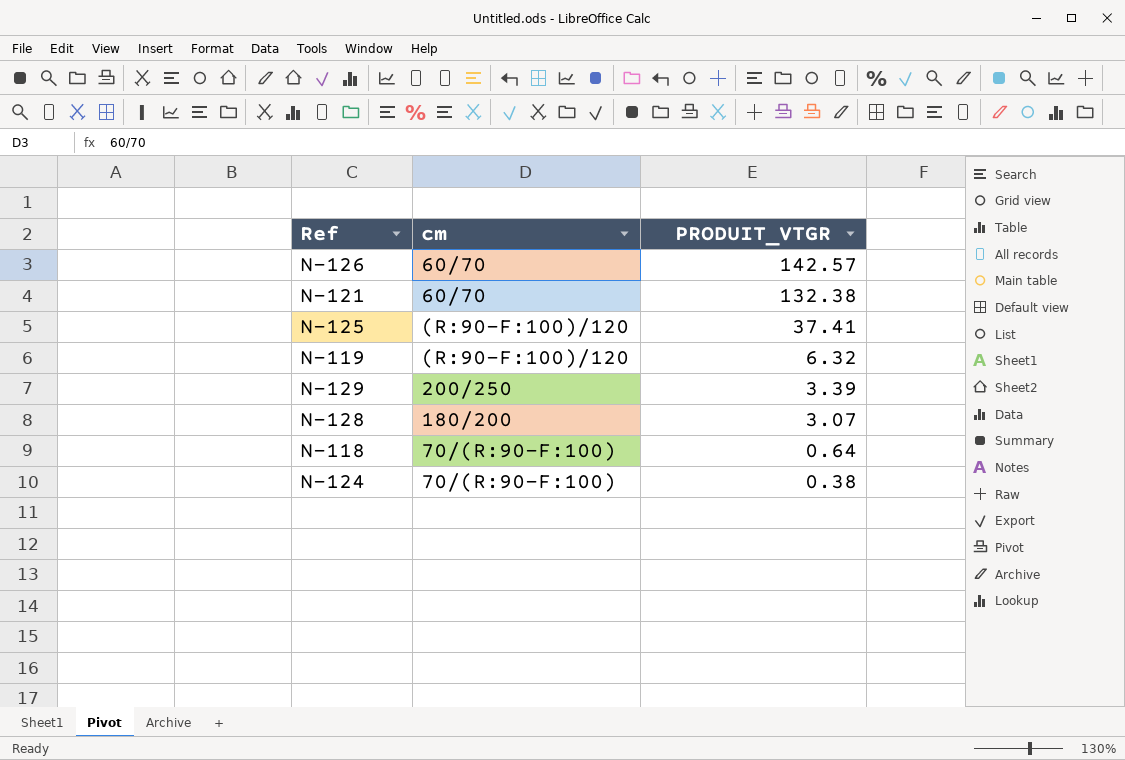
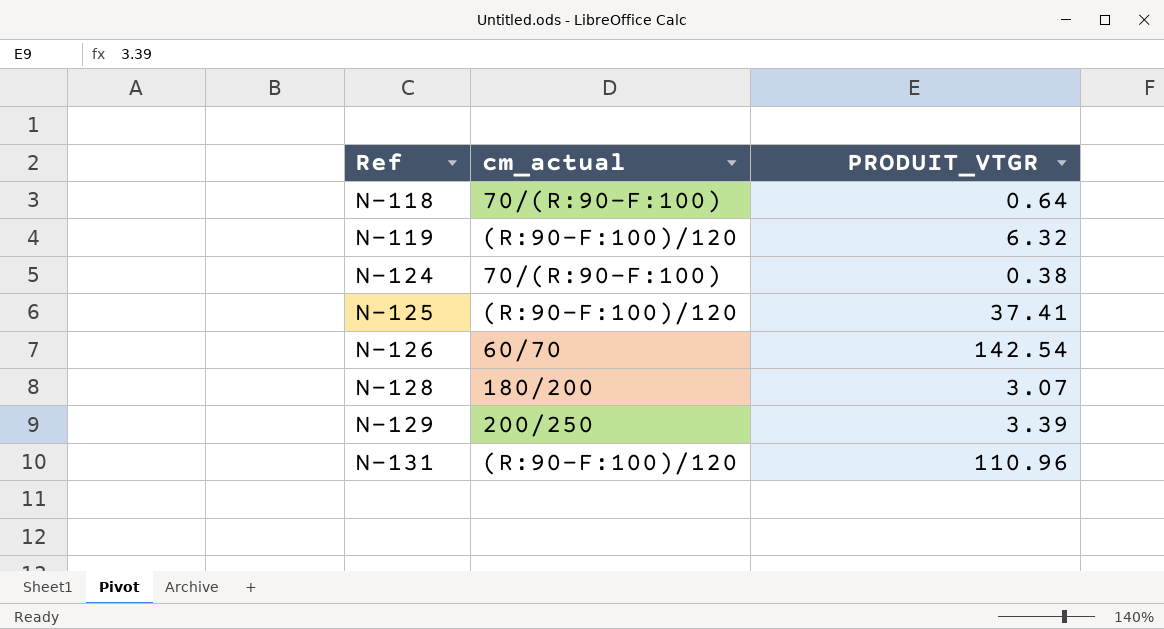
row order: PRODUIT_VTGR descending -> Ref ascending
column name: cm -> cm_actual
row N-121: 60/70 | 132.38 -> none
N-126 | PRODUIT_VTGR: 142.57 -> 142.54
row N-131: none -> (R:90-F:100)/120 | 110.96

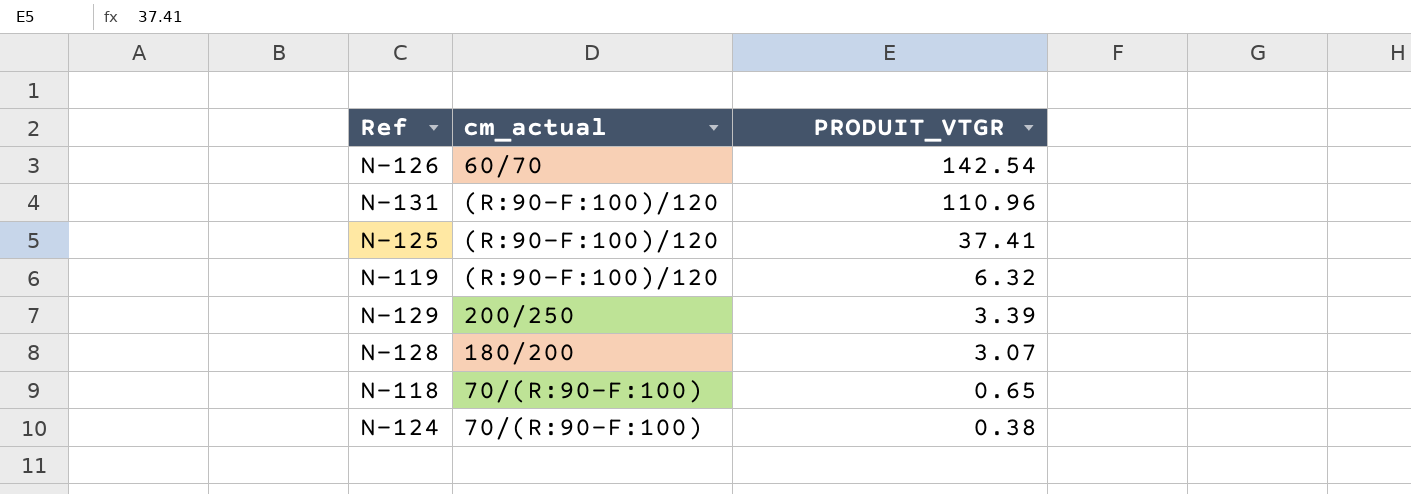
row order: Ref ascending -> PRODUIT_VTGR descending
N-118 | PRODUIT_VTGR: 0.64 -> 0.65

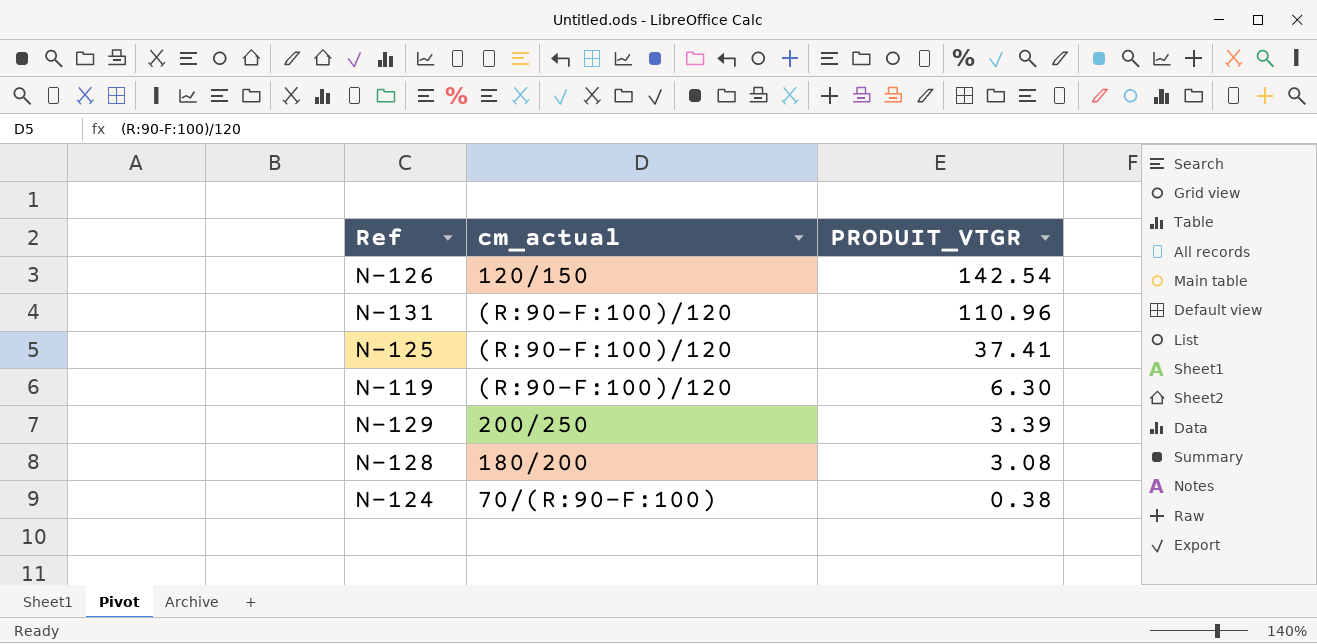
row N-118: 70/(R:90-F:100) | 0.65 -> none
N-126 | cm_actual: 60/70 -> 120/150
N-119 | PRODUIT_VTGR: 6.32 -> 6.30
N-128 | PRODUIT_VTGR: 3.07 -> 3.08

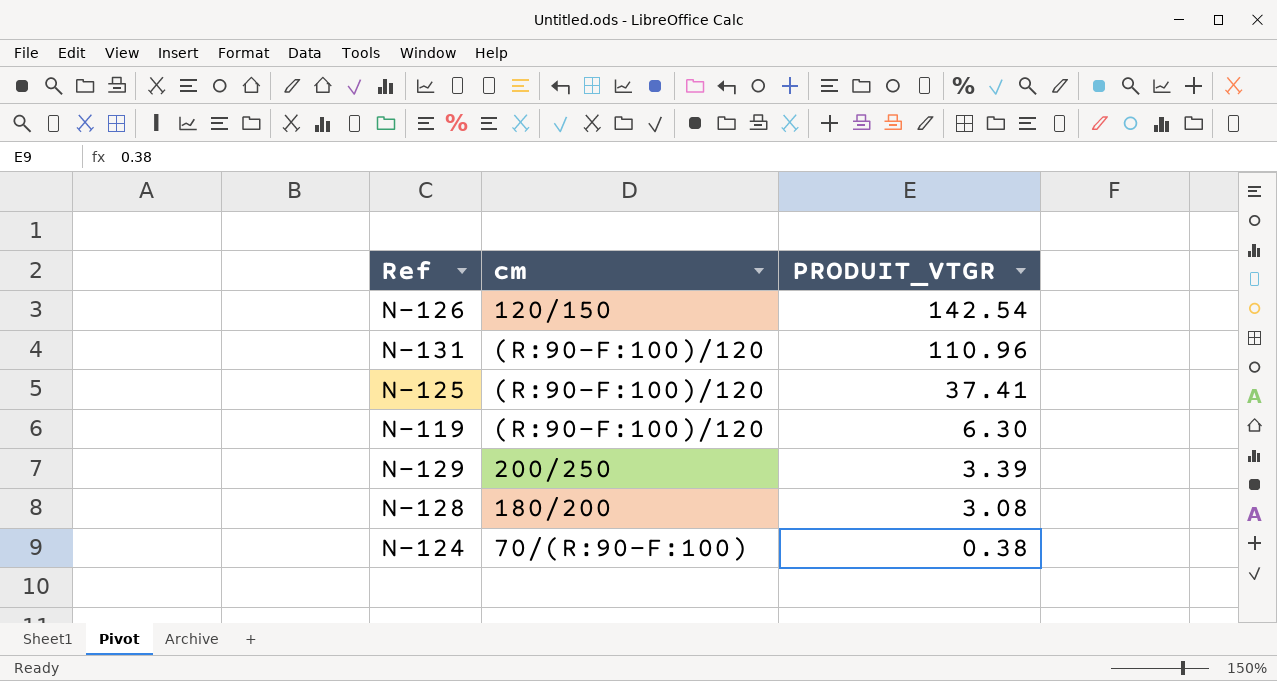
column name: cm_actual -> cm

